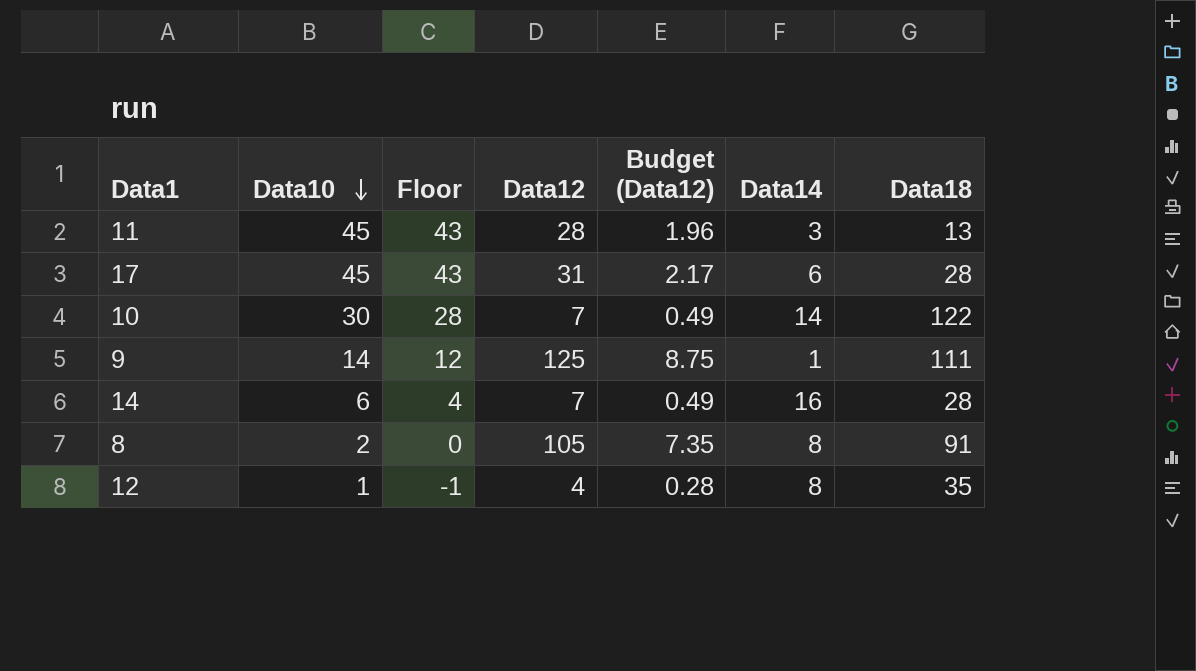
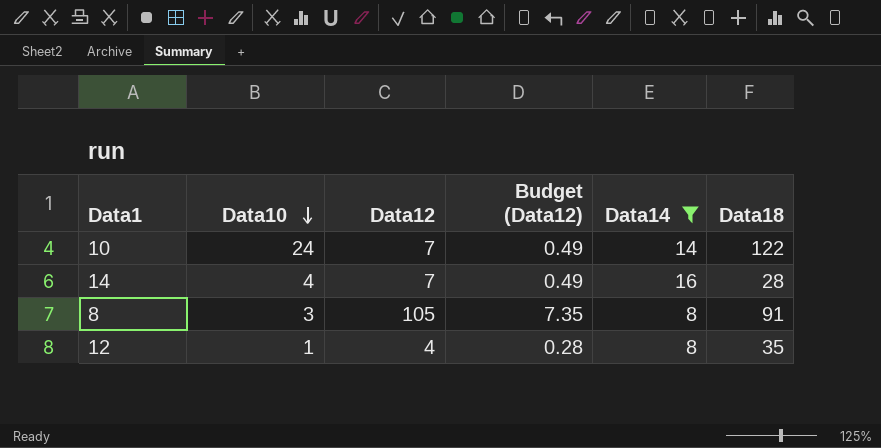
filter: none -> Data14 >= 8
column Floor | formula: [Data10] - 2 -> none
10 | Data10: 30 -> 24
14 | Data10: 6 -> 4
8 | Data10: 2 -> 3

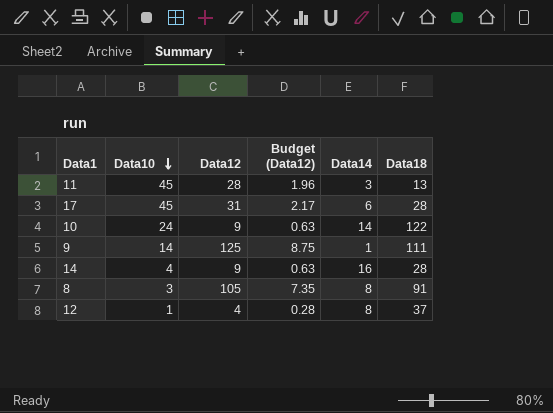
filter: Data14 >= 8 -> none
10 | Data12: 7 -> 9
10 | Budget (Data12): 0.49 -> 0.63
14 | Data12: 7 -> 9
14 | Budget (Data12): 0.49 -> 0.63
12 | Data18: 35 -> 37

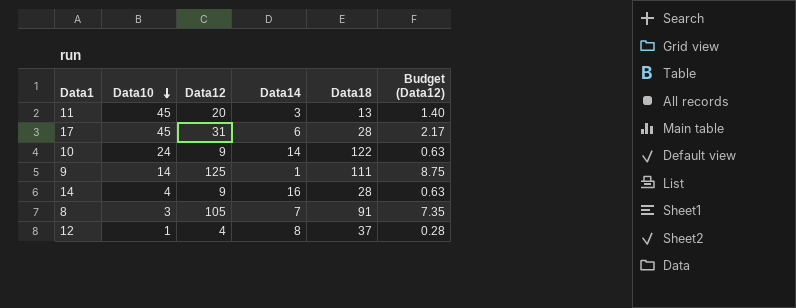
column Budget (Data12) | position: 4 -> 6
11 | Data12: 28 -> 20
11 | Budget (Data12): 1.96 -> 1.40
8 | Data14: 8 -> 7

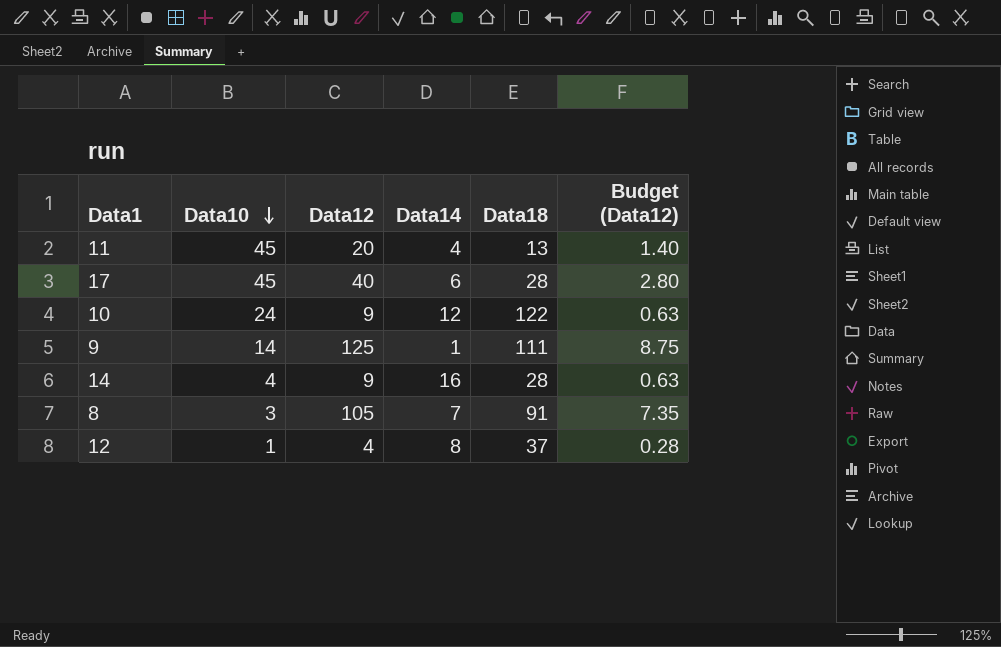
11 | Data14: 3 -> 4
17 | Data12: 31 -> 40
17 | Budget (Data12): 2.17 -> 2.80
10 | Data14: 14 -> 12

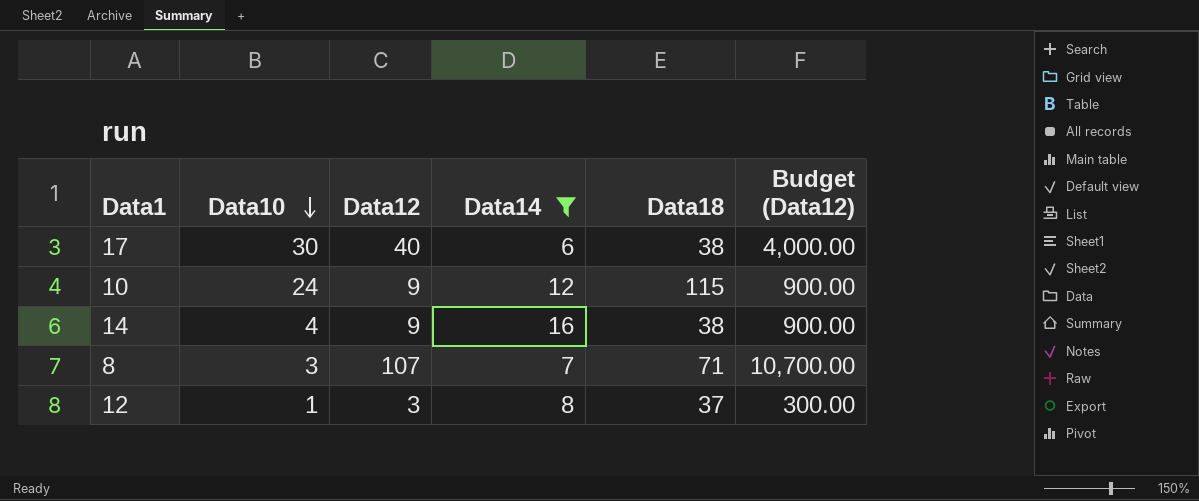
filter: none -> Data14 >= 6
column Budget (Data12) | formula: [Data12] * 0.07 -> [Data12] * 100
17 | Data10: 45 -> 30
17 | Data18: 28 -> 38
10 | Data18: 122 -> 115
14 | Data18: 28 -> 38
8 | Data12: 105 -> 107
8 | Data18: 91 -> 71
12 | Data12: 4 -> 3

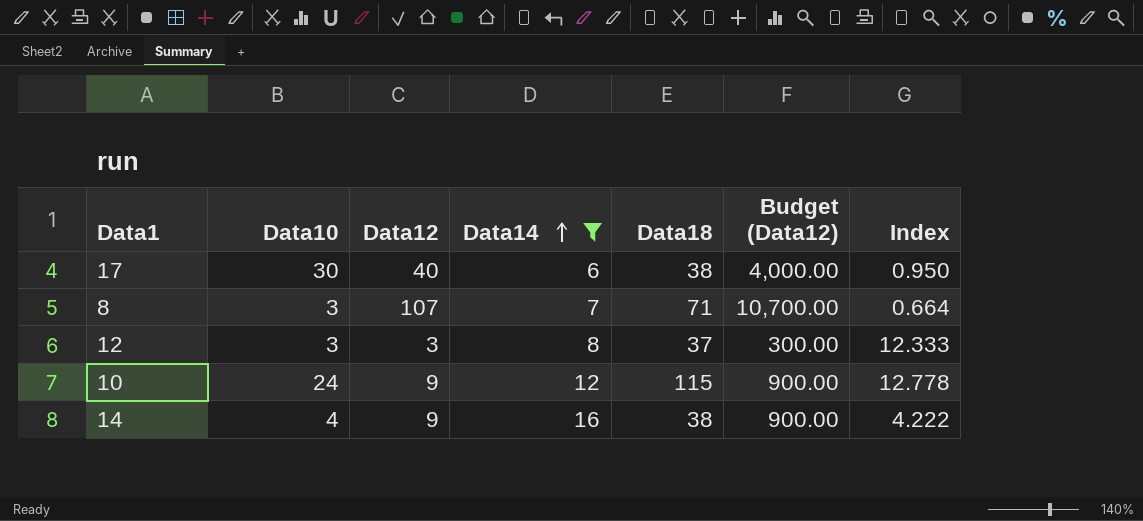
row order: Data10 descending -> Data14 ascending
column Index | formula: none -> [Data18] / [Data12]
12 | Data10: 1 -> 3

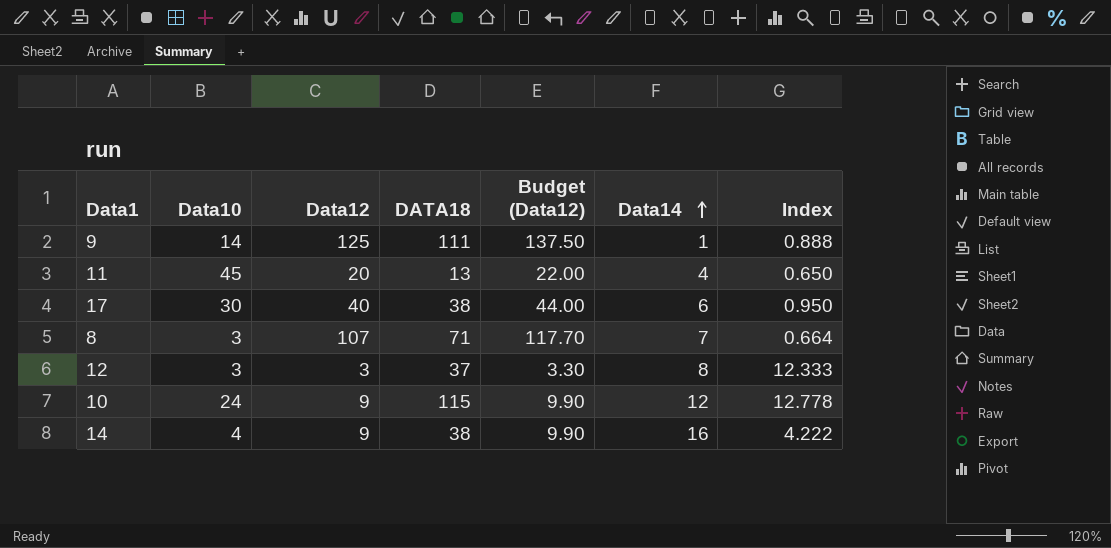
filter: Data14 >= 6 -> none
column name: Data18 -> DATA18
column Budget (Data12) | formula: [Data12] * 100 -> [Data12] * 1.1
column Data14 | position: 4 -> 6

